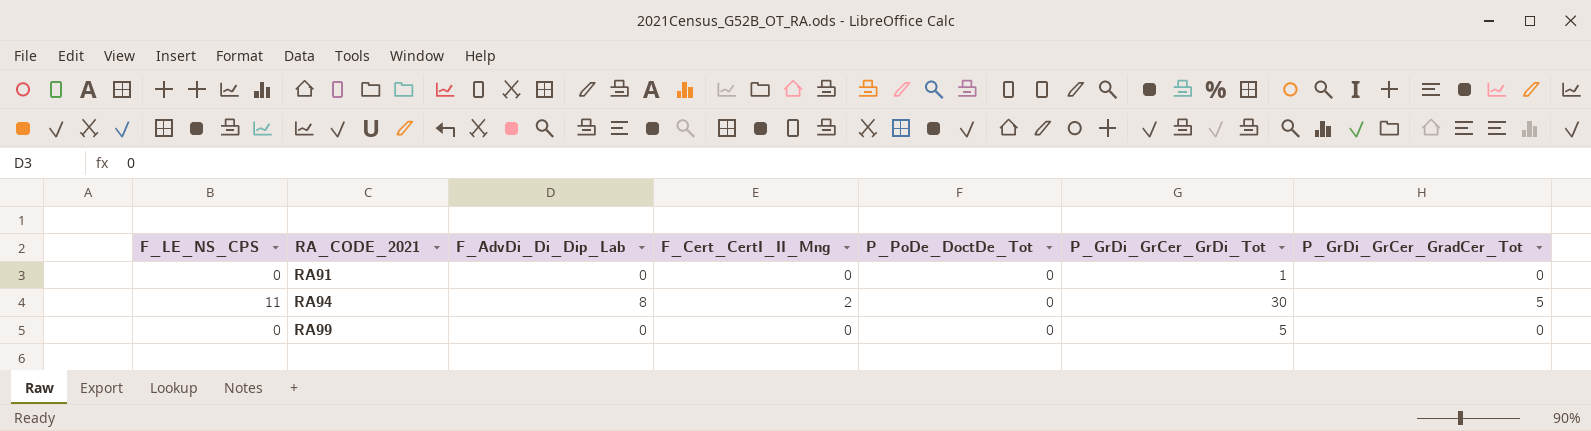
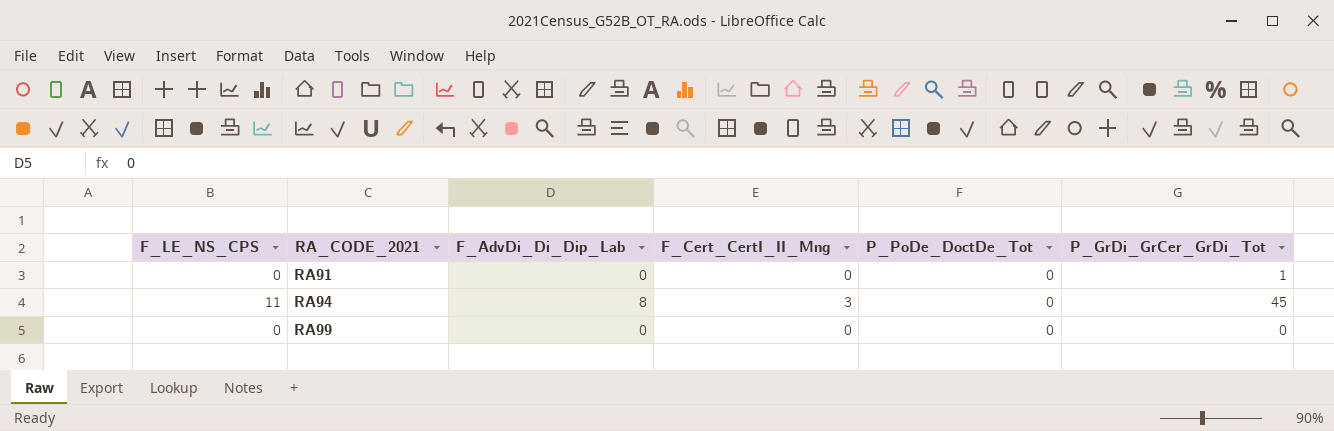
column P_GrDi_GrCer_GradCer_Tot | position: 7 -> none
RA94 | F_Cert_CertI_II_Mng: 2 -> 3
RA94 | P_GrDi_GrCer_GrDi_Tot: 30 -> 45
RA99 | P_GrDi_GrCer_GrDi_Tot: 5 -> 0

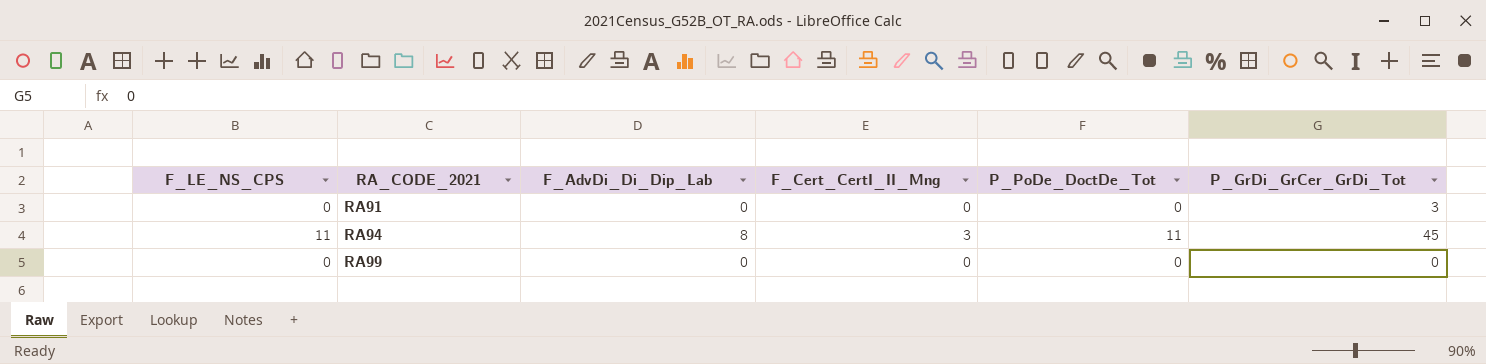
RA91 | P_GrDi_GrCer_GrDi_Tot: 1 -> 3
RA94 | P_PoDe_DoctDe_Tot: 0 -> 11

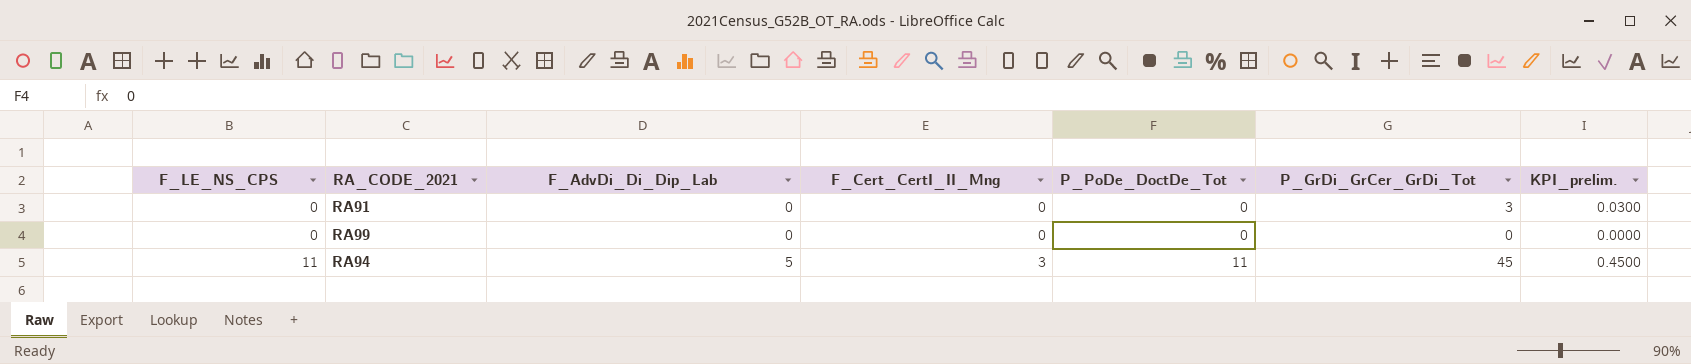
row order: RA_CODE_2021 ascending -> F_LE_NS_CPS ascending
column KPI_prelim. | formula: none -> [P_GrDi_GrCer_GrDi_Tot] * 0.01
RA94 | F_AdvDi_Di_Dip_Lab: 8 -> 5

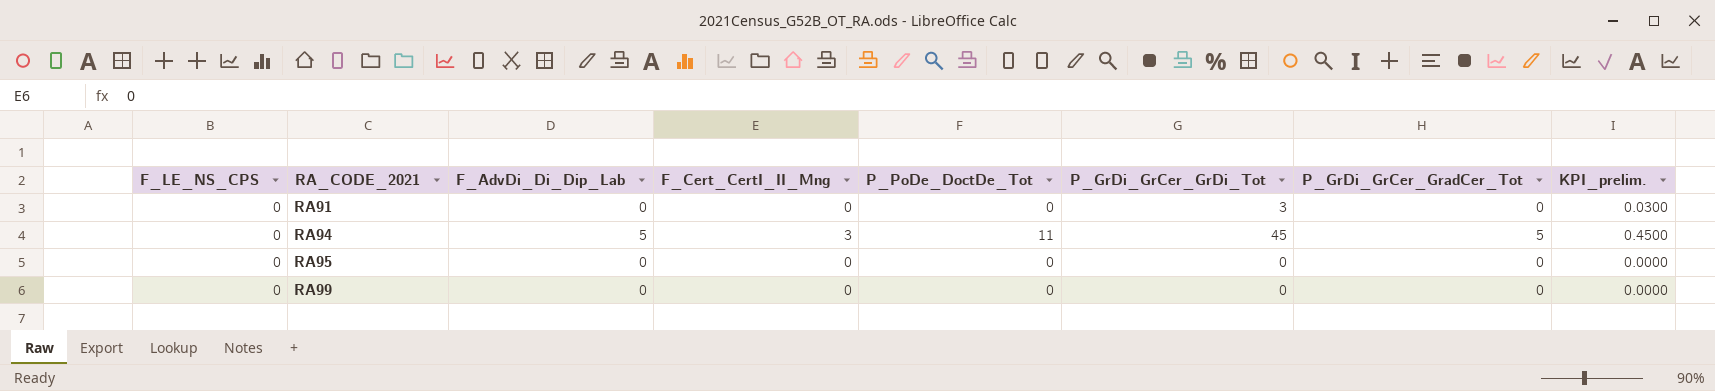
row order: F_LE_NS_CPS ascending -> RA_CODE_2021 ascending
column P_GrDi_GrCer_GradCer_Tot | position: none -> 7
RA94 | F_LE_NS_CPS: 11 -> 0
row RA95: none -> 0 | 0 | 0 | 0 | 0 | 0 | 0.0000

